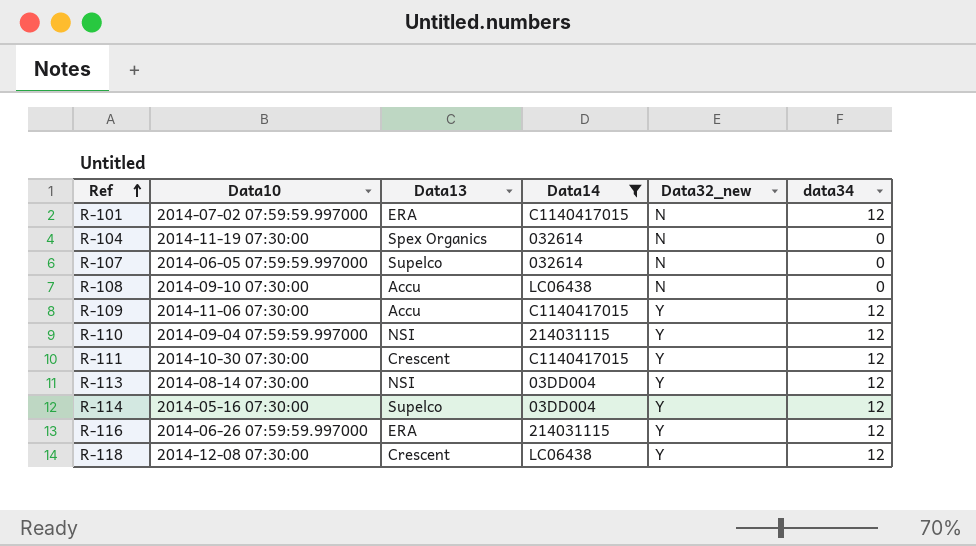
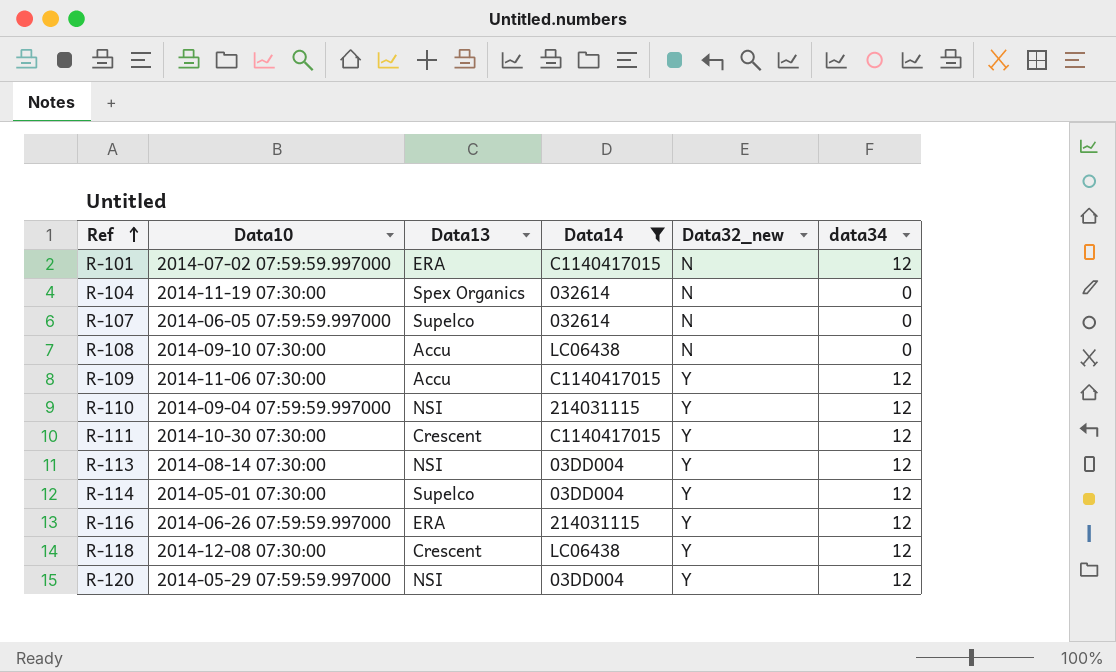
R-114 | Data10: 2014-05-16 07:30:00 -> 2014-05-01 07:30:00
row R-120: none -> 2014-05-29 07:59:59.997000 | NSI | 03DD004 | Y | 12

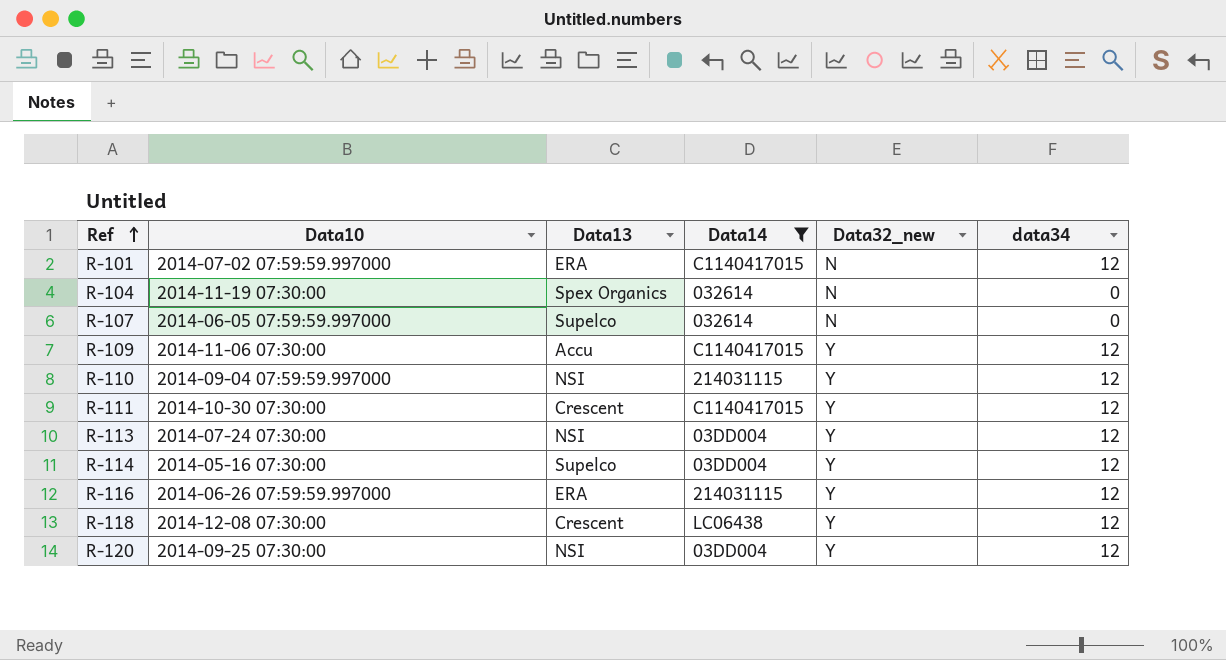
row R-108: 2014-09-10 07:30:00 | Accu | LC06438 | N | 0 -> none
R-113 | Data10: 2014-08-14 07:30:00 -> 2014-07-24 07:30:00
R-114 | Data10: 2014-05-01 07:30:00 -> 2014-05-16 07:30:00
R-120 | Data10: 2014-05-29 07:59:59.997000 -> 2014-09-25 07:30:00

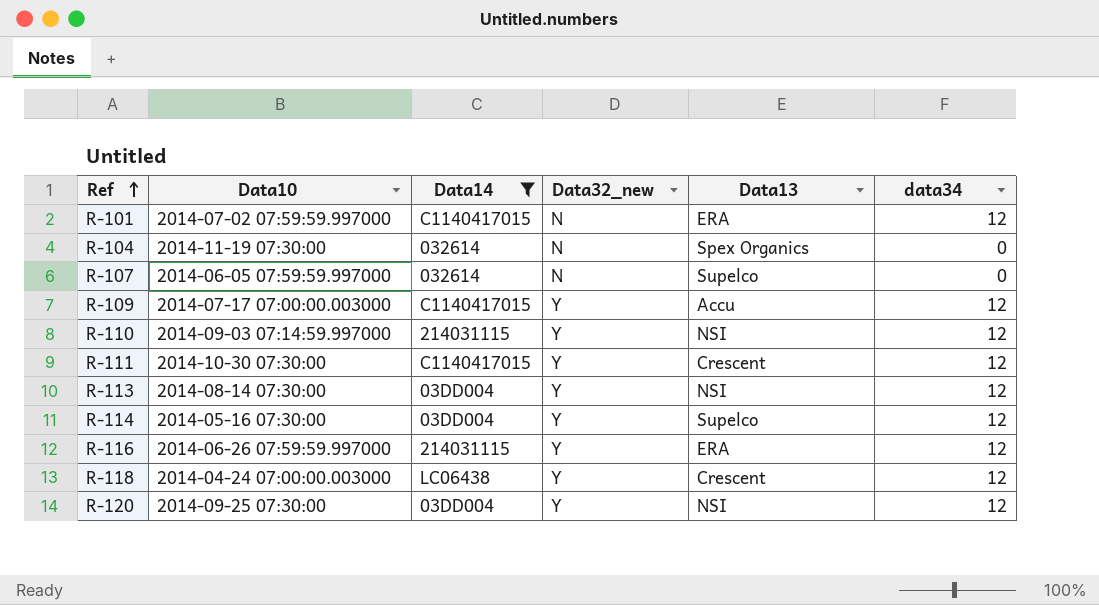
column Data13 | position: 3 -> 5
R-109 | Data10: 2014-11-06 07:30:00 -> 2014-07-17 07:00:00.003000
R-110 | Data10: 2014-09-04 07:59:59.997000 -> 2014-09-03 07:14:59.997000
R-113 | Data10: 2014-07-24 07:30:00 -> 2014-08-14 07:30:00
R-118 | Data10: 2014-12-08 07:30:00 -> 2014-04-24 07:00:00.003000

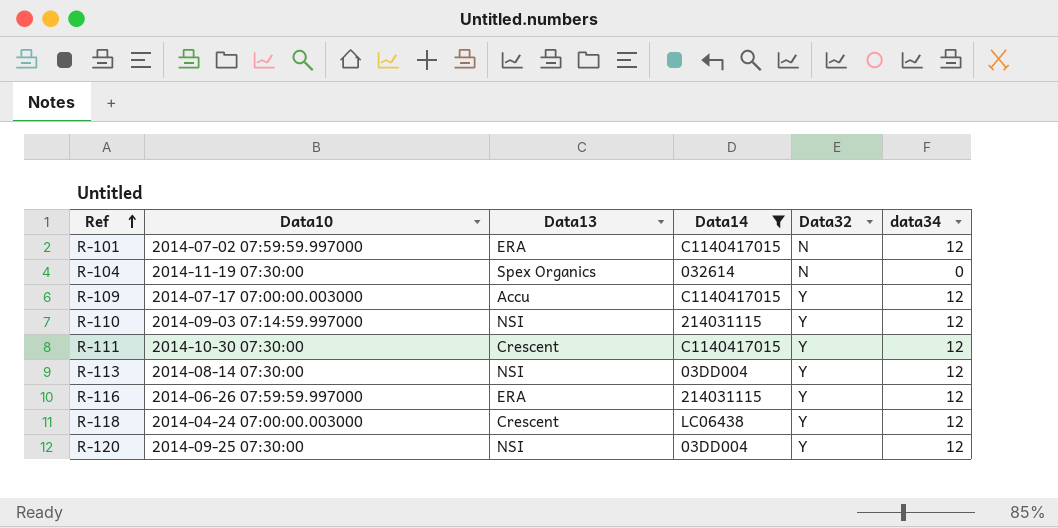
column Data13 | position: 5 -> 3
column name: Data32_new -> Data32
row R-107: 2014-06-05 07:59:59.997000 | 032614 | N | Supelco | 0 -> none
row R-114: 2014-05-16 07:30:00 | 03DD004 | Y | Supelco | 12 -> none

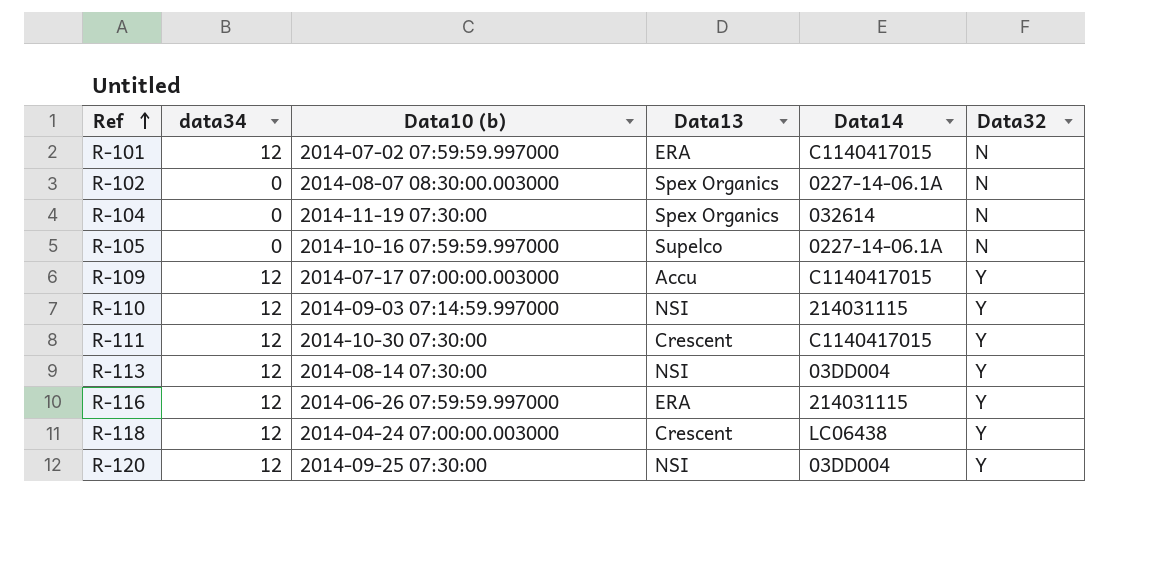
filter: Data14 != 0227-14-06.1A -> none
column data34 | position: 6 -> 2
column name: Data10 -> Data10 (b)

